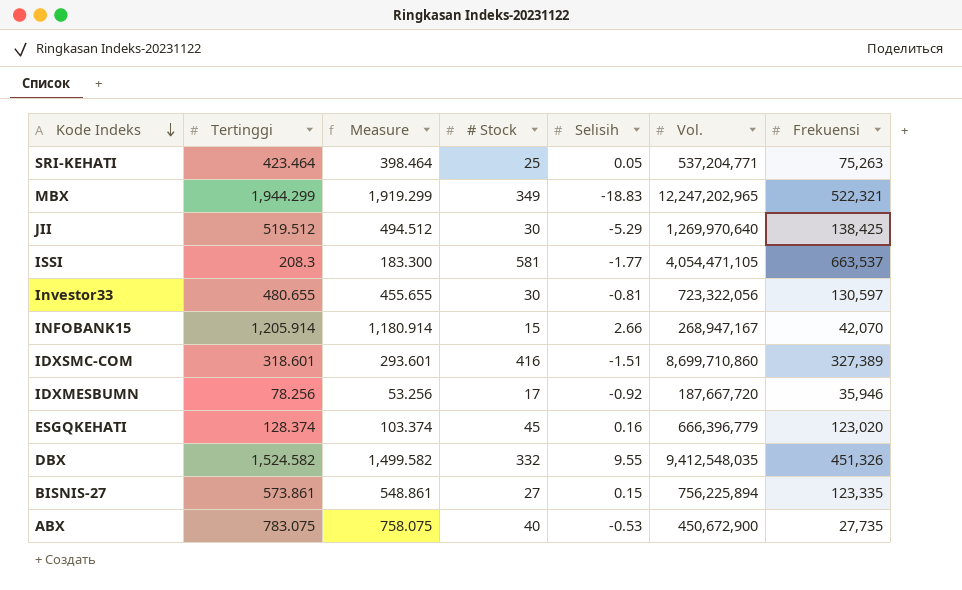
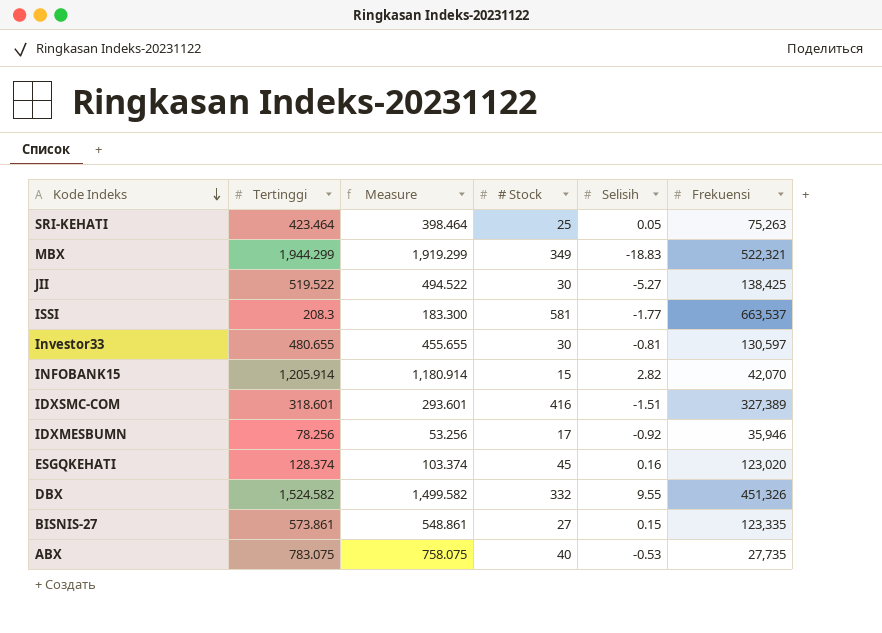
column Vol. | position: 6 -> none
JII | Tertinggi: 519.512 -> 519.522
JII | Measure: 494.512 -> 494.522
JII | Selisih: -5.29 -> -5.27
INFOBANK15 | Selisih: 2.66 -> 2.82

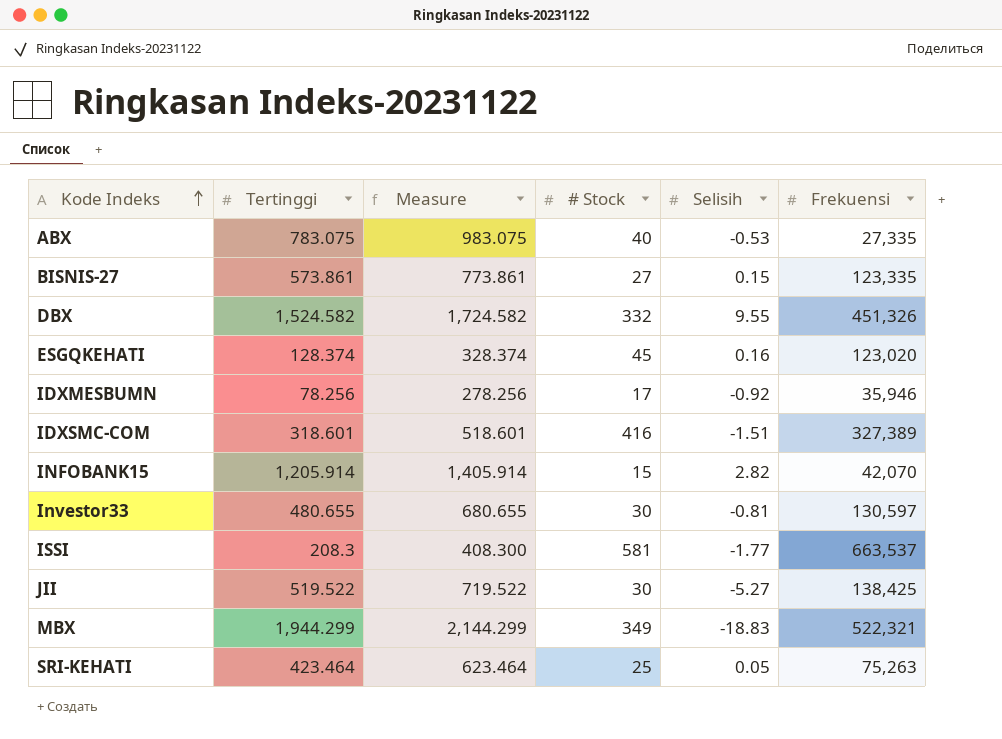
row order: Kode Indeks descending -> Kode Indeks ascending
column Measure | formula: [Tertinggi] - 25 -> [Tertinggi] + 200
ABX | Frekuensi: 27,735 -> 27,335

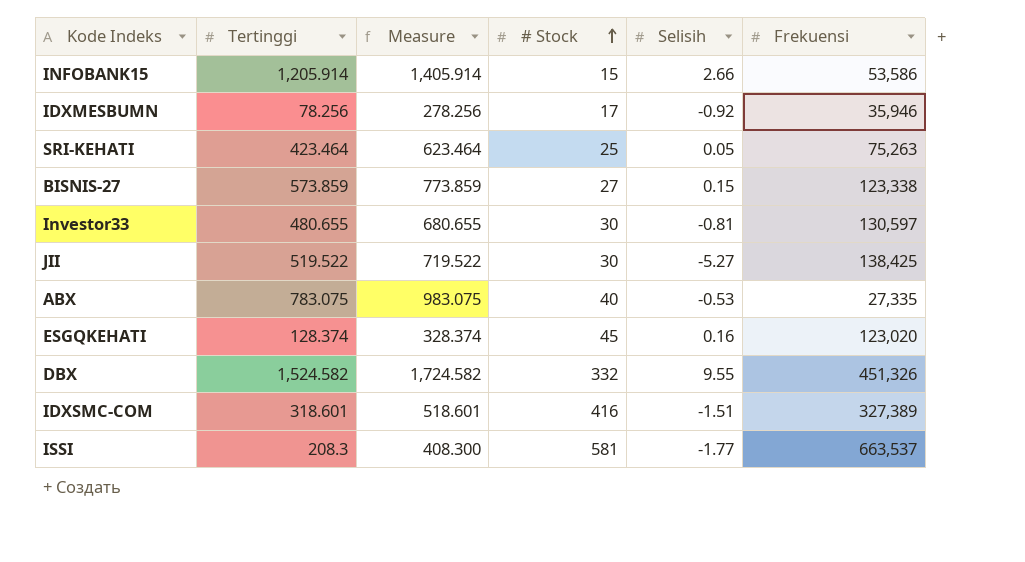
row order: Kode Indeks ascending -> # Stock ascending
row MBX: 1,944.299 | 2,144.299 | 349 | -18.83 | 522,321 -> none
INFOBANK15 | Selisih: 2.82 -> 2.66
INFOBANK15 | Frekuensi: 42,070 -> 53,586
BISNIS-27 | Tertinggi: 573.861 -> 573.859
BISNIS-27 | Measure: 773.861 -> 773.859
BISNIS-27 | Frekuensi: 123,335 -> 123,338

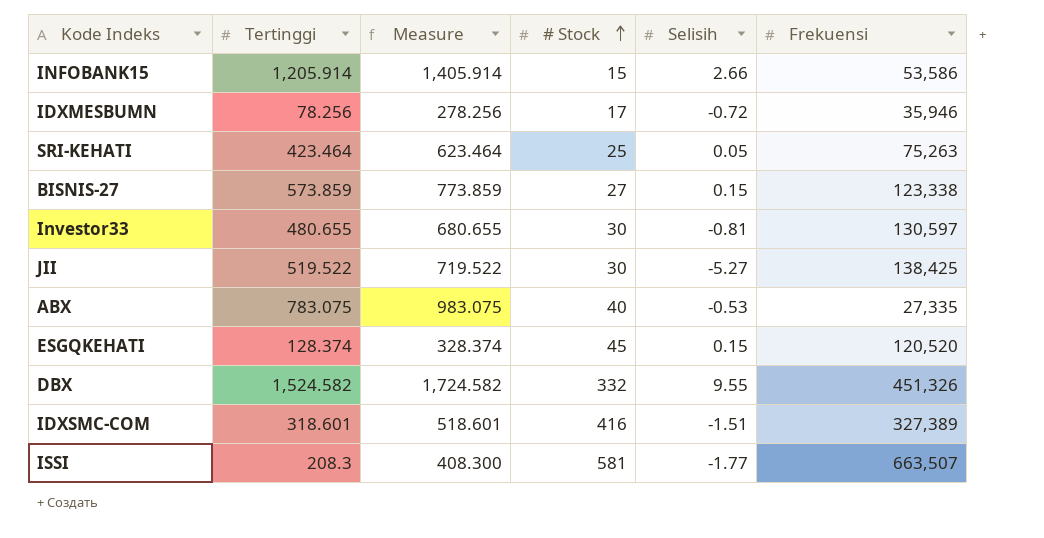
IDXMESBUMN | Selisih: -0.92 -> -0.72
ESGQKEHATI | Selisih: 0.16 -> 0.15
ESGQKEHATI | Frekuensi: 123,020 -> 120,520
ISSI | Frekuensi: 663,537 -> 663,507

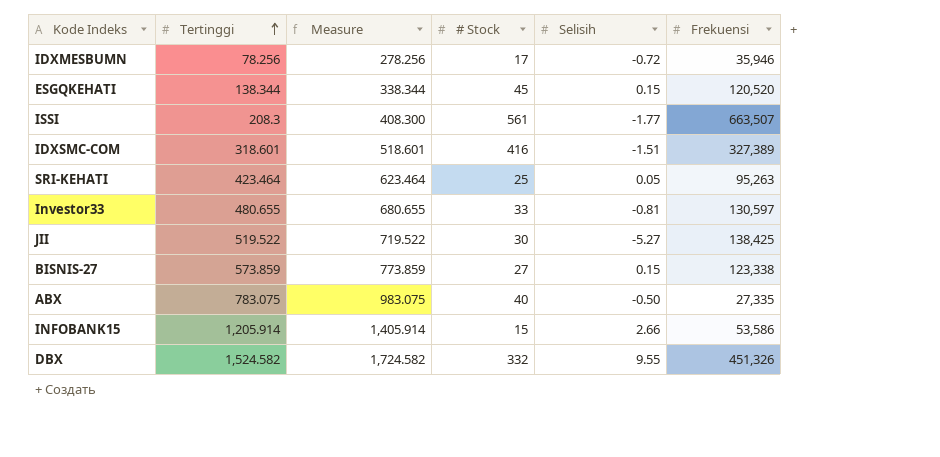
row order: # Stock ascending -> Tertinggi ascending
ESGQKEHATI | Tertinggi: 128.374 -> 138.344
ESGQKEHATI | Measure: 328.374 -> 338.344
ISSI | # Stock: 581 -> 561
SRI-KEHATI | Frekuensi: 75,263 -> 95,263
Investor33 | # Stock: 30 -> 33
ABX | Selisih: -0.53 -> -0.50

